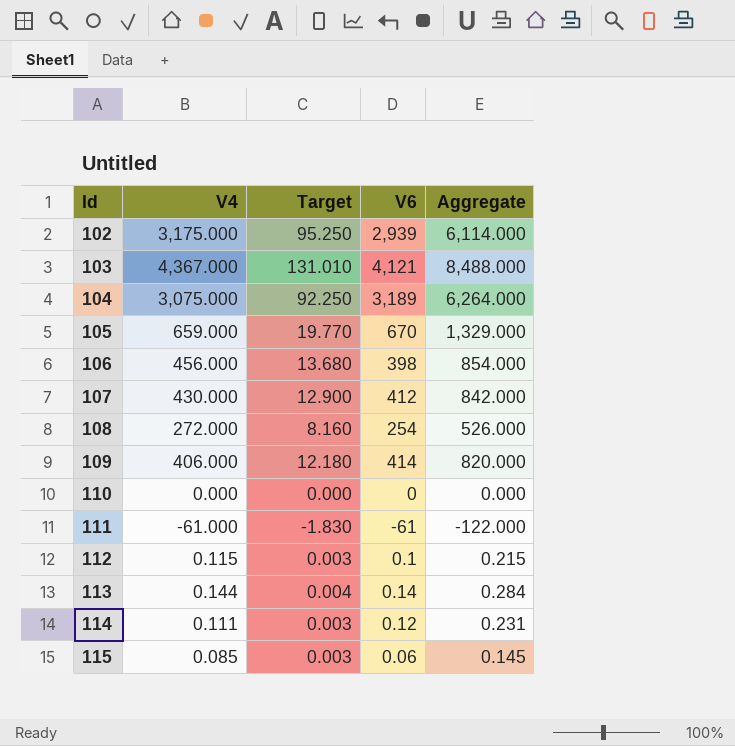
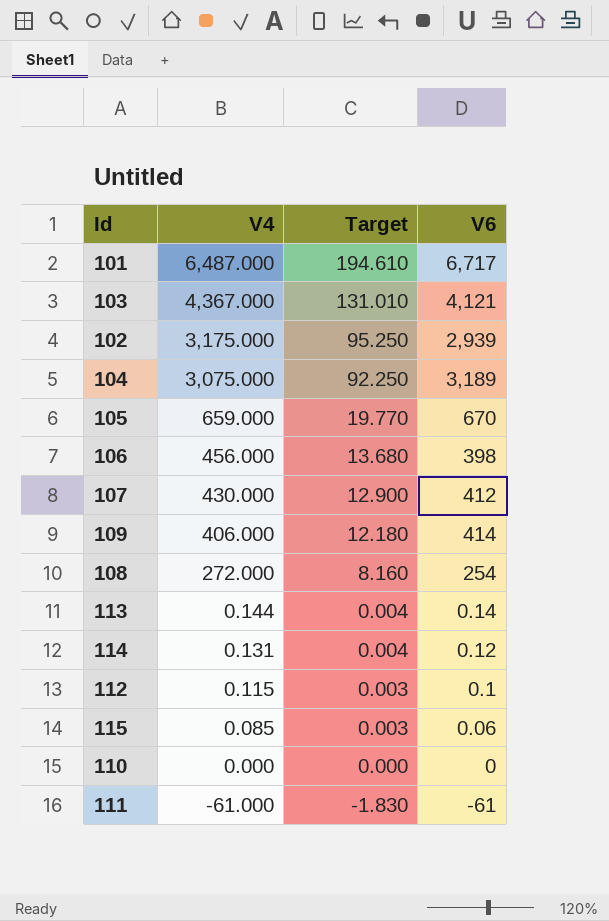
row order: Id ascending -> V4 descending
column Aggregate | formula: [V4] + [V6] -> none
row 101: none -> 6,487.000 | 194.610 | 6,717
114 | V4: 0.111 -> 0.131
114 | Target: 0.003 -> 0.004

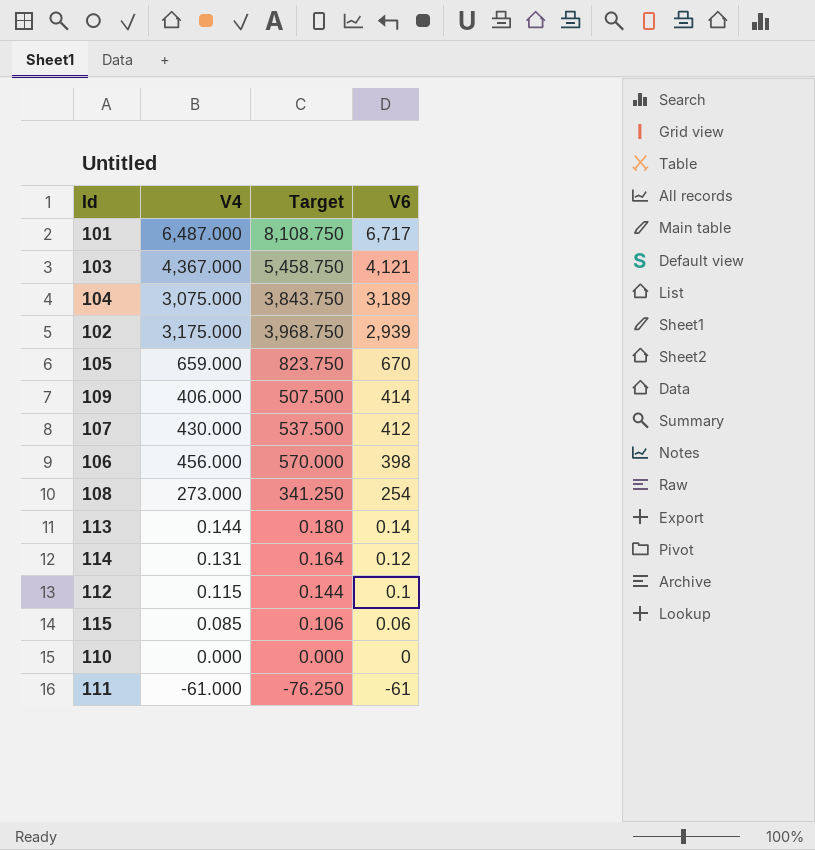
row order: V4 descending -> V6 descending
column Target | formula: [V4] * 0.03 -> [V4] * 1.25
108 | V4: 272.000 -> 273.000

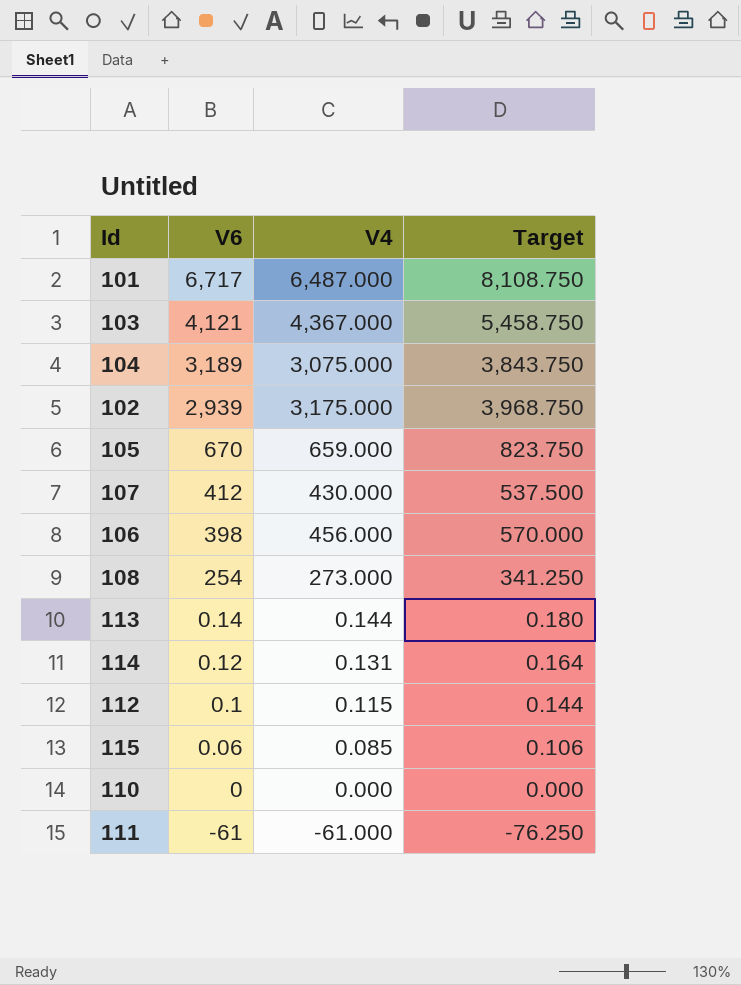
column V6 | position: 4 -> 2
row 109: 406.000 | 507.500 | 414 -> none

